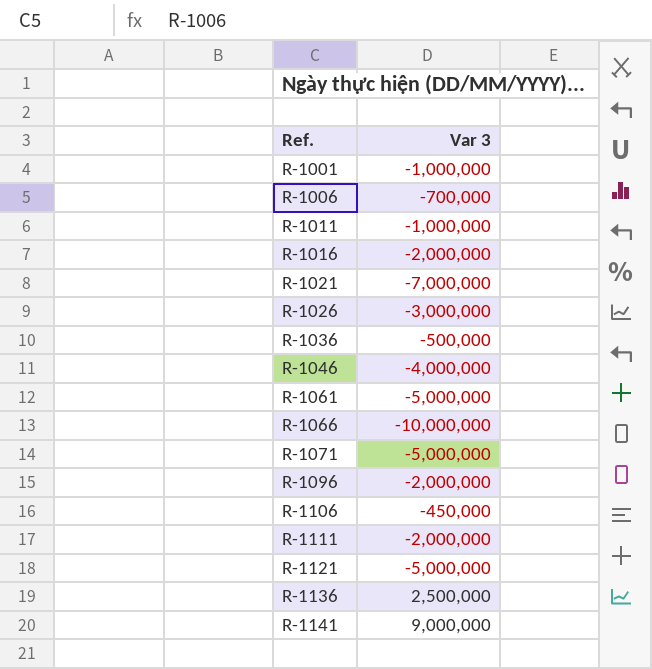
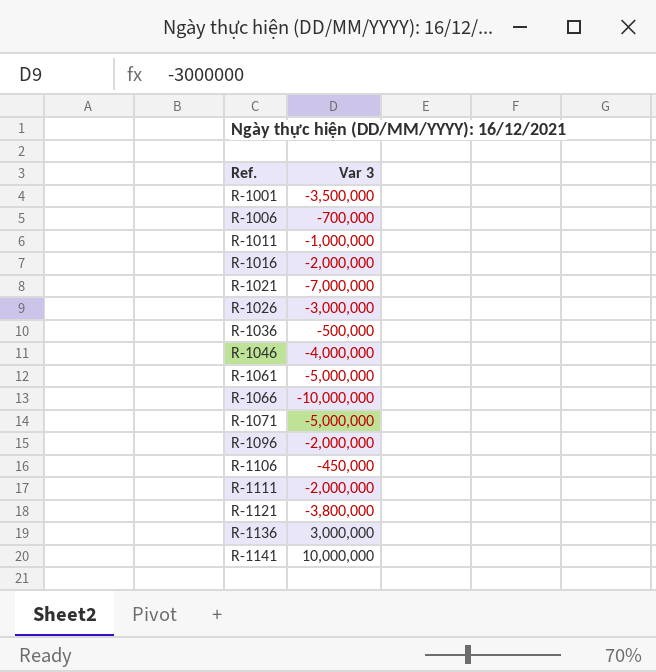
R-1001 | Var 3: -1,000,000 -> -3,500,000
R-1121 | Var 3: -5,000,000 -> -3,800,000
R-1136 | Var 3: 2,500,000 -> 3,000,000
R-1141 | Var 3: 9,000,000 -> 10,000,000

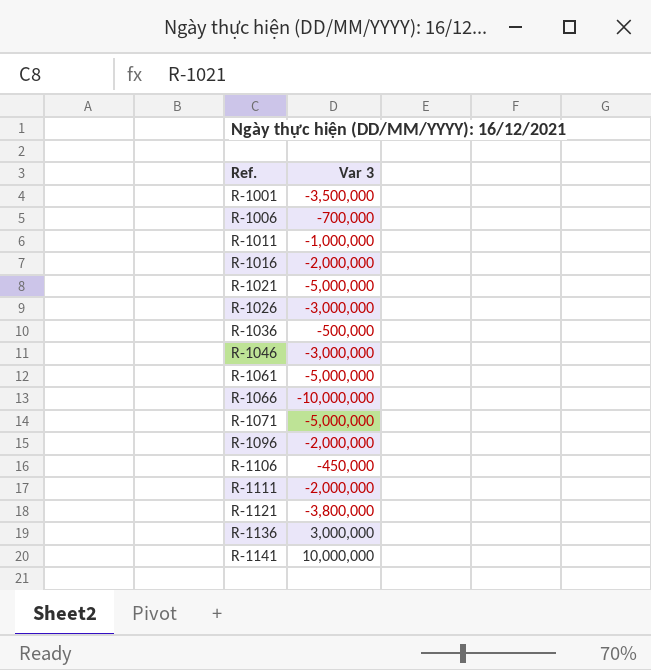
R-1021 | Var 3: -7,000,000 -> -5,000,000
R-1046 | Var 3: -4,000,000 -> -3,000,000

